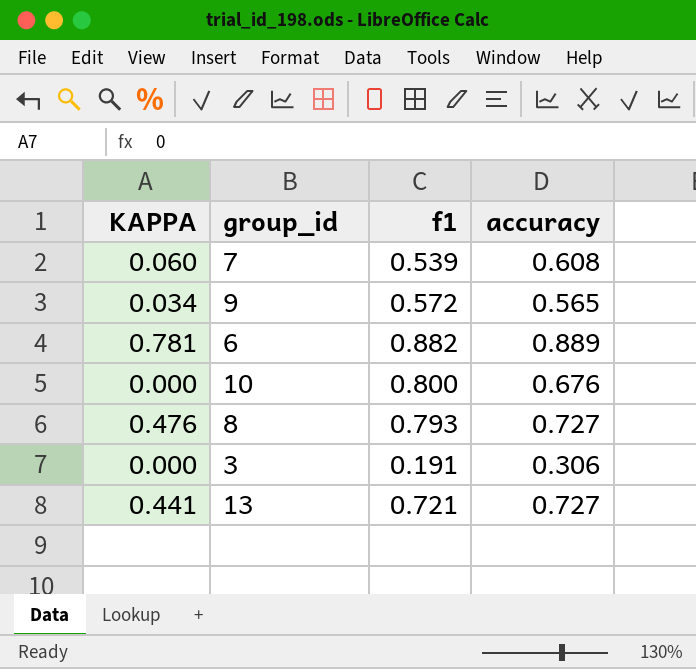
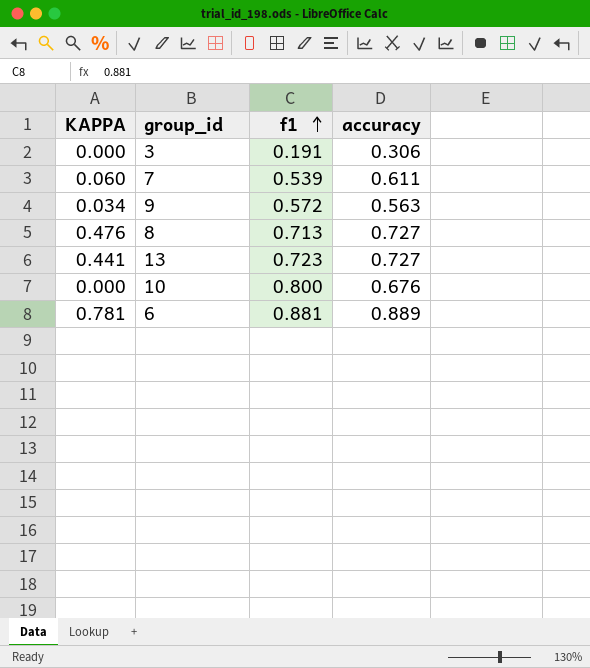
row order: none -> f1 ascending
7 | accuracy: 0.608 -> 0.611
9 | accuracy: 0.565 -> 0.563
8 | f1: 0.793 -> 0.713
13 | f1: 0.721 -> 0.723
6 | f1: 0.882 -> 0.881

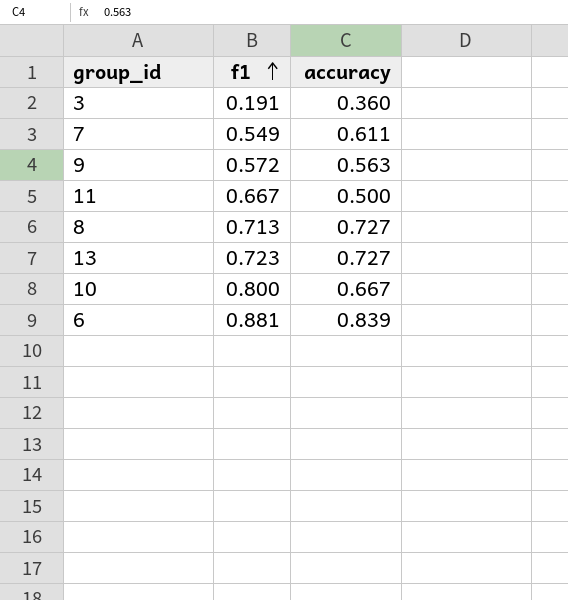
column KAPPA | position: 1 -> none
3 | accuracy: 0.306 -> 0.360
7 | f1: 0.539 -> 0.549
row 11: none -> 0.667 | 0.500
10 | accuracy: 0.676 -> 0.667
6 | accuracy: 0.889 -> 0.839

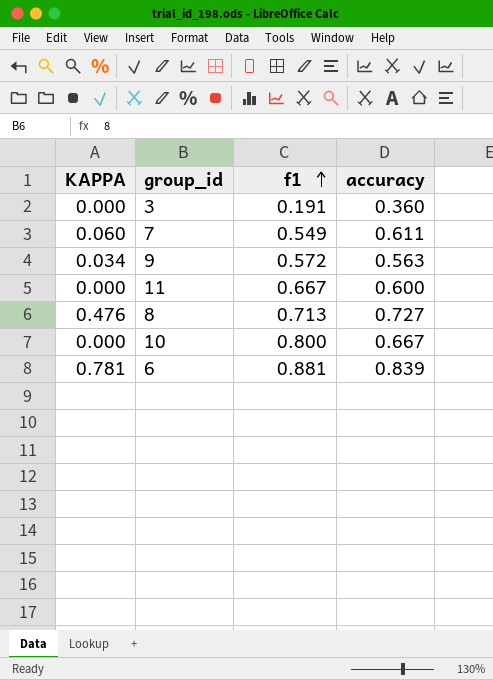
column KAPPA | position: none -> 1
row 13: 0.723 | 0.727 -> none
11 | accuracy: 0.500 -> 0.600

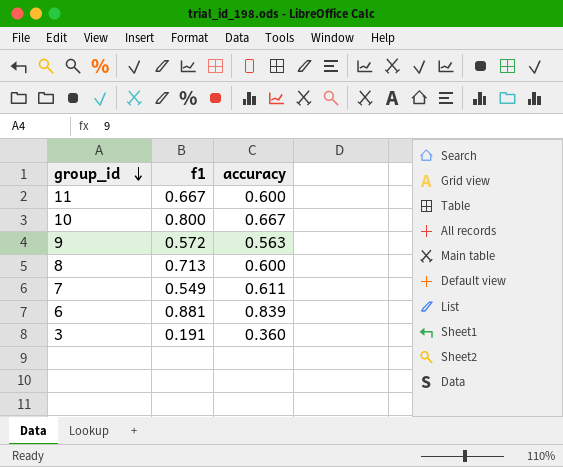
row order: f1 ascending -> group_id descending
column KAPPA | position: 1 -> none
8 | accuracy: 0.727 -> 0.600

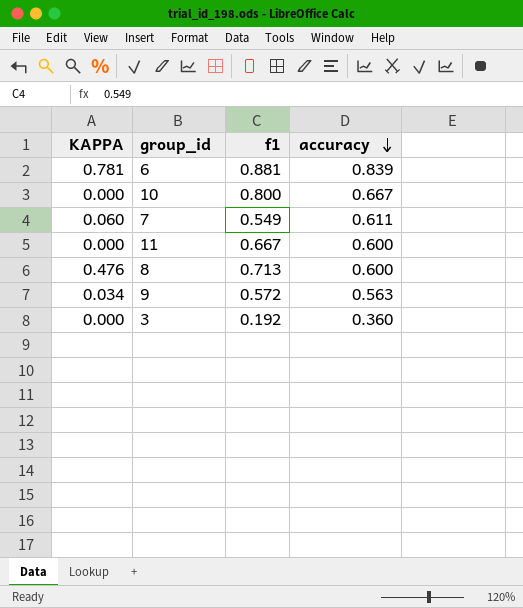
row order: group_id descending -> accuracy descending
column KAPPA | position: none -> 1
3 | f1: 0.191 -> 0.192

